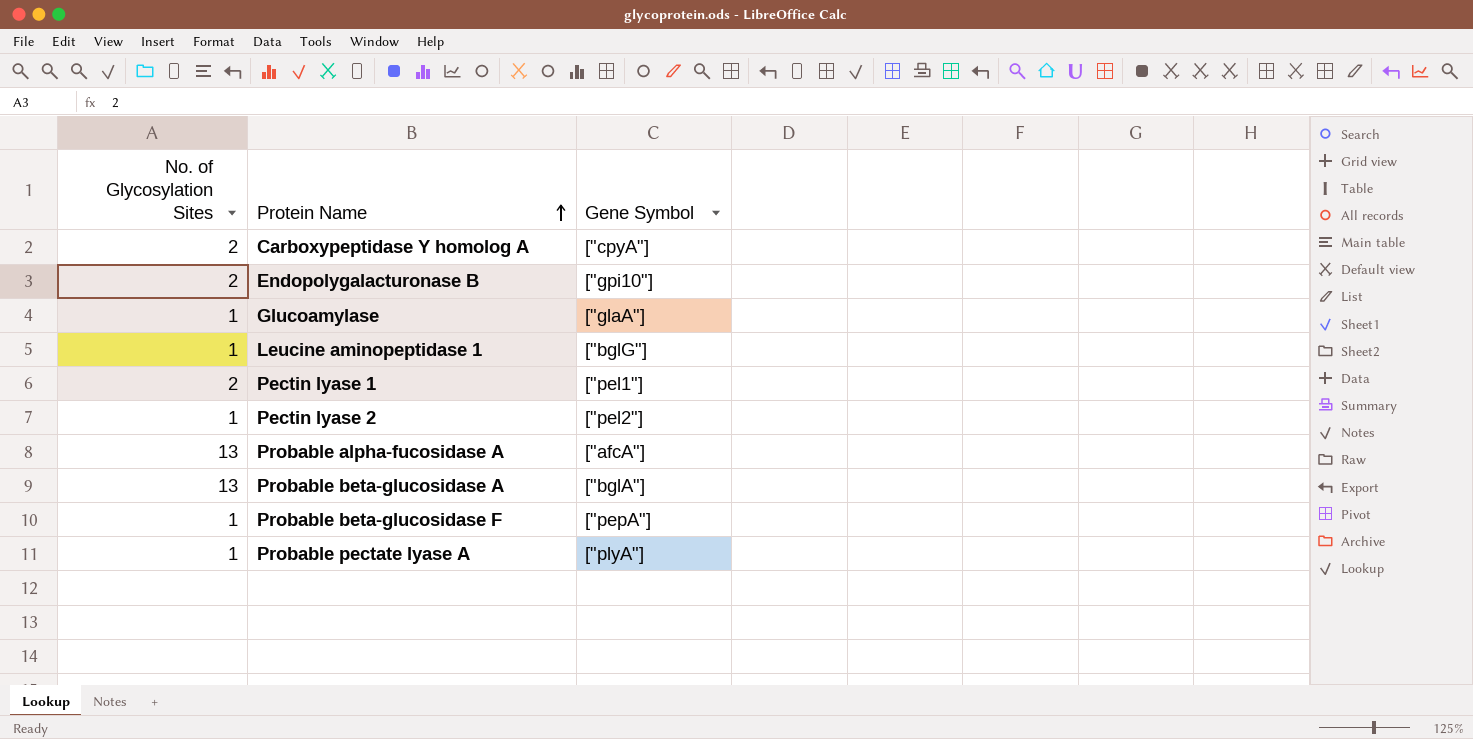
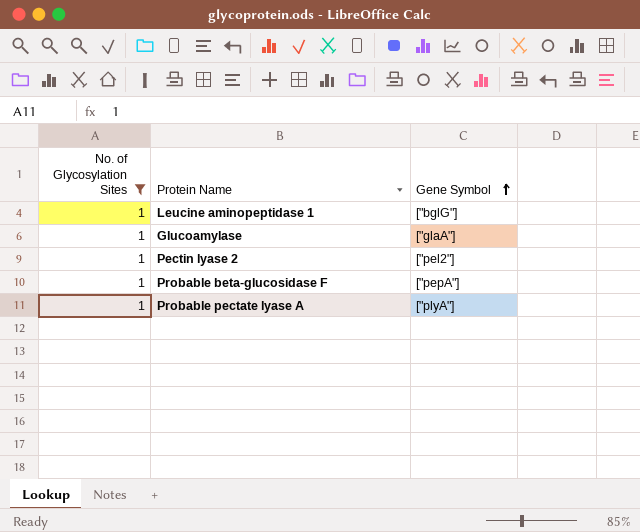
filter: none -> No. of Glycosylation Sites = 1
row order: Protein Name ascending -> Gene Symbol ascending

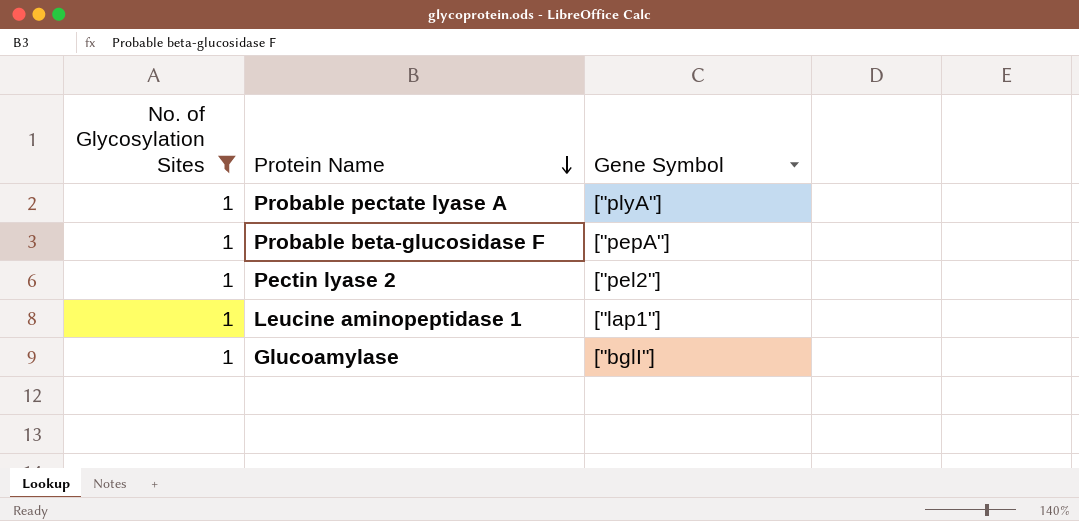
row order: Gene Symbol ascending -> Protein Name descending
Leucine aminopeptidase 1 | Gene Symbol: ["bglG"] -> ["lap1"]
Glucoamylase | Gene Symbol: ["glaA"] -> ["bglI"]

